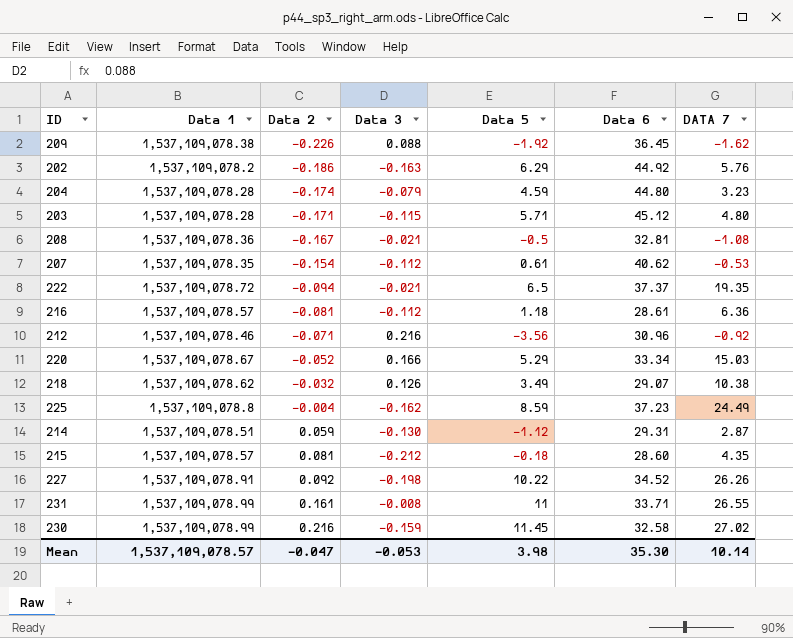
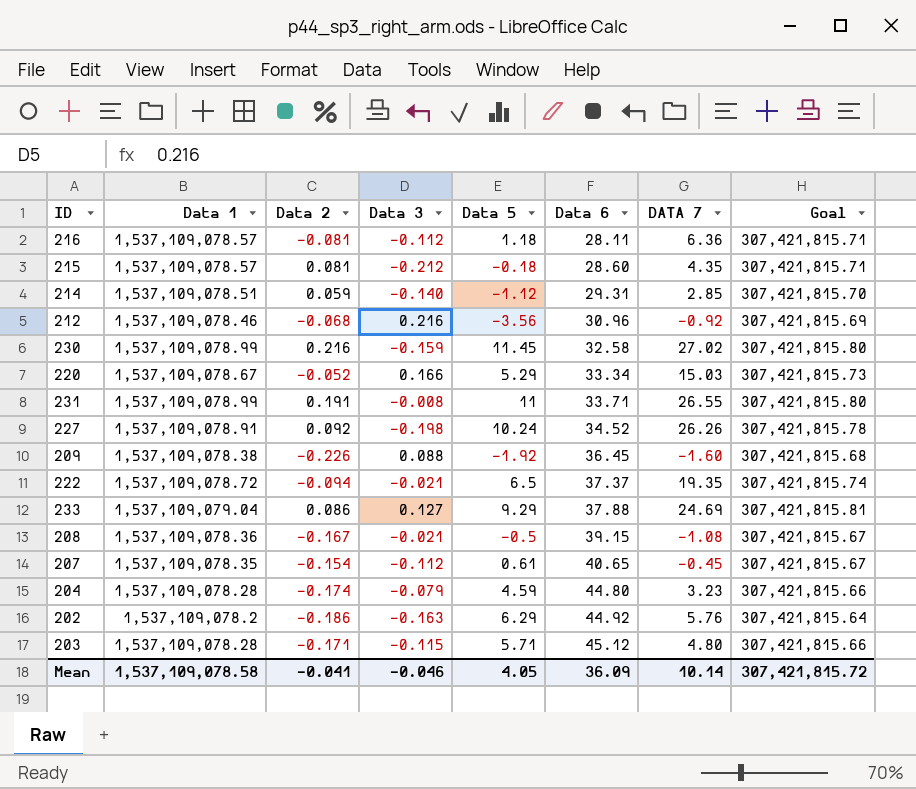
row order: Data 2 ascending -> Data 6 ascending
column Goal | formula: none -> [Data 1] * 0.2
row 218: 1,537,109,078.62 | -0.032 | 0.126 | 3.49 | 29.07 | 10.38 -> none
row 225: 1,537,109,078.8 | -0.004 | -0.162 | 8.59 | 37.23 | 24.49 -> none
216 | Data 6: 28.61 -> 28.11
214 | Data 3: -0.130 -> -0.140
214 | DATA 7: 2.87 -> 2.85
212 | Data 2: -0.071 -> -0.068
231 | Data 2: 0.161 -> 0.191
227 | Data 5: 10.22 -> 10.24
209 | DATA 7: -1.62 -> -1.60
row 233: none -> 1,537,109,079.04 | 0.086 | 0.127 | 9.29 | 37.88 | 24.69 | 307,421,815.81
208 | Data 6: 32.81 -> 39.15
207 | Data 6: 40.62 -> 40.65
207 | DATA 7: -0.53 -> -0.45
Mean | Data 1: 1,537,109,078.57 -> 1,537,109,078.58
Mean | Data 2: -0.047 -> -0.041
Mean | Data 3: -0.053 -> -0.046
Mean | Data 5: 3.98 -> 4.05
Mean | Data 6: 35.30 -> 36.09

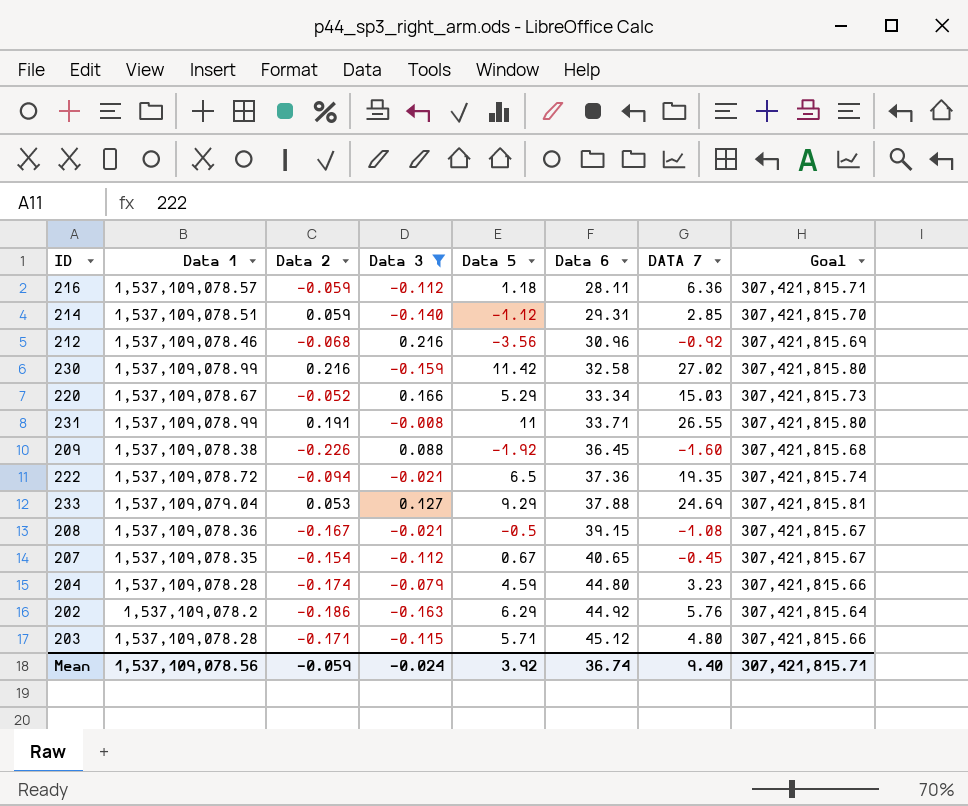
filter: none -> Data 3 >= -0.163
216 | Data 2: -0.081 -> -0.059
230 | Data 5: 11.45 -> 11.42
222 | Data 6: 37.37 -> 37.36
233 | Data 2: 0.086 -> 0.053
207 | Data 5: 0.61 -> 0.67
Mean | Data 1: 1,537,109,078.58 -> 1,537,109,078.56
Mean | Data 2: -0.041 -> -0.059
Mean | Data 3: -0.046 -> -0.024
Mean | Data 5: 4.05 -> 3.92
Mean | Data 6: 36.09 -> 36.74
Mean | DATA 7: 10.14 -> 9.40
Mean | Goal: 307,421,815.72 -> 307,421,815.71

